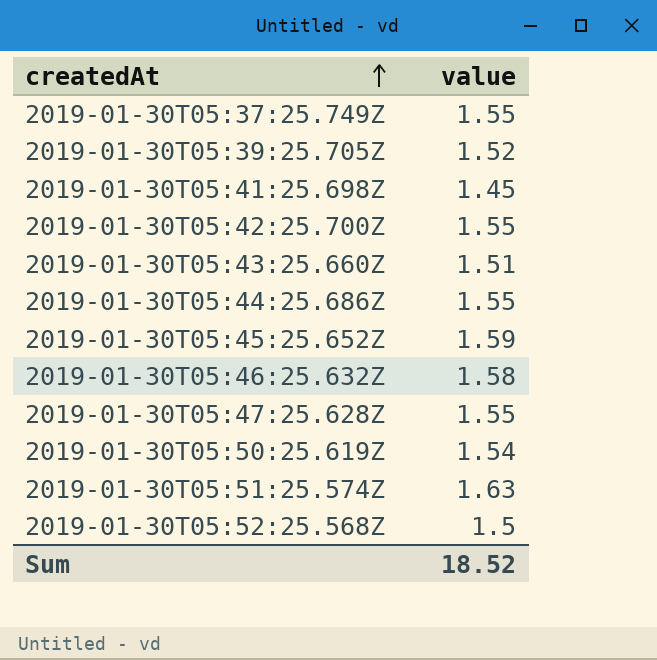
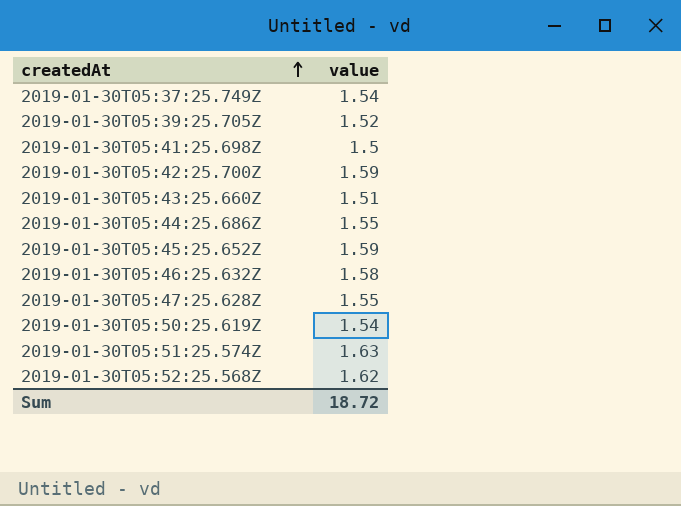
2019-01-30T05:37:25.749Z | value: 1.55 -> 1.54
2019-01-30T05:41:25.698Z | value: 1.45 -> 1.5
2019-01-30T05:42:25.700Z | value: 1.55 -> 1.59
2019-01-30T05:52:25.568Z | value: 1.5 -> 1.62
Sum | value: 18.52 -> 18.72

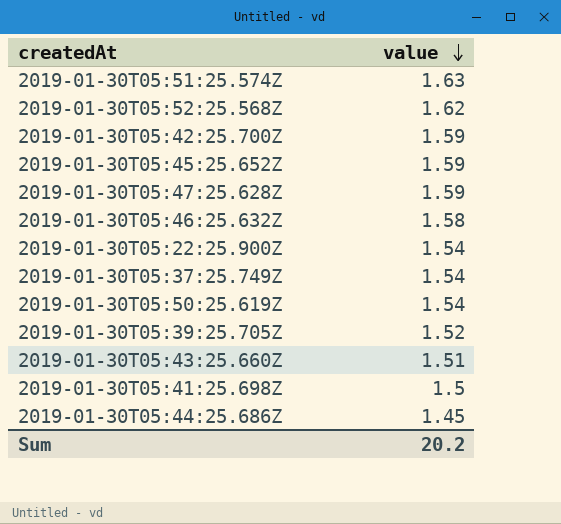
row order: createdAt ascending -> value descending
2019-01-30T05:47:25.628Z | value: 1.55 -> 1.59
row 2019-01-30T05:22:25.900Z: none -> 1.54
2019-01-30T05:44:25.686Z | value: 1.55 -> 1.45
Sum | value: 18.72 -> 20.2

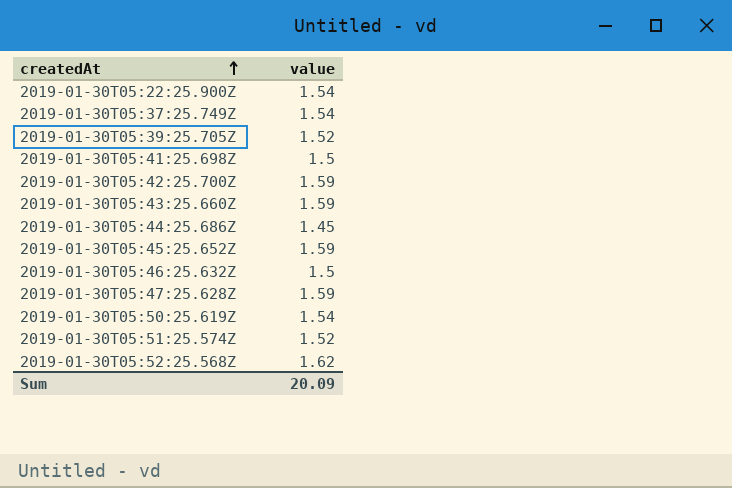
row order: value descending -> createdAt ascending
2019-01-30T05:43:25.660Z | value: 1.51 -> 1.59
2019-01-30T05:46:25.632Z | value: 1.58 -> 1.5
2019-01-30T05:51:25.574Z | value: 1.63 -> 1.52
Sum | value: 20.2 -> 20.09

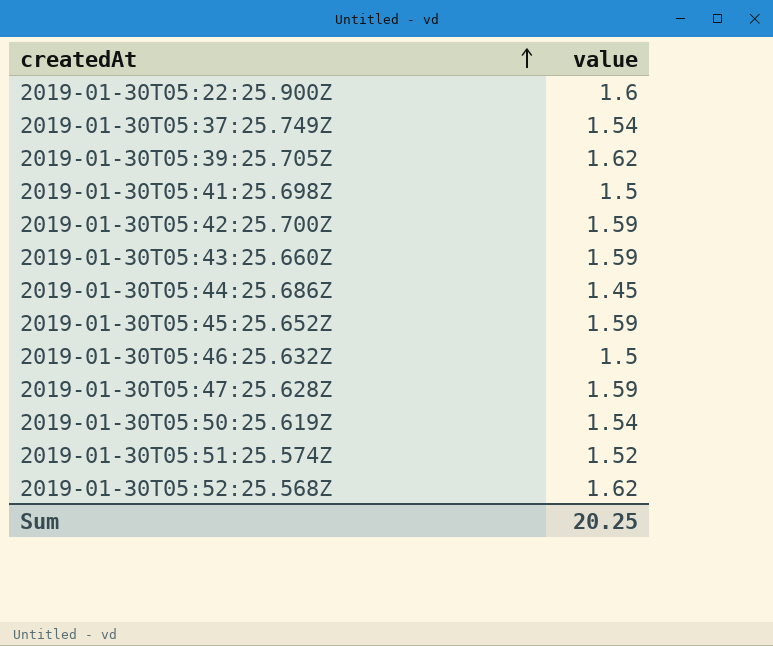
2019-01-30T05:22:25.900Z | value: 1.54 -> 1.6
2019-01-30T05:39:25.705Z | value: 1.52 -> 1.62
Sum | value: 20.09 -> 20.25

